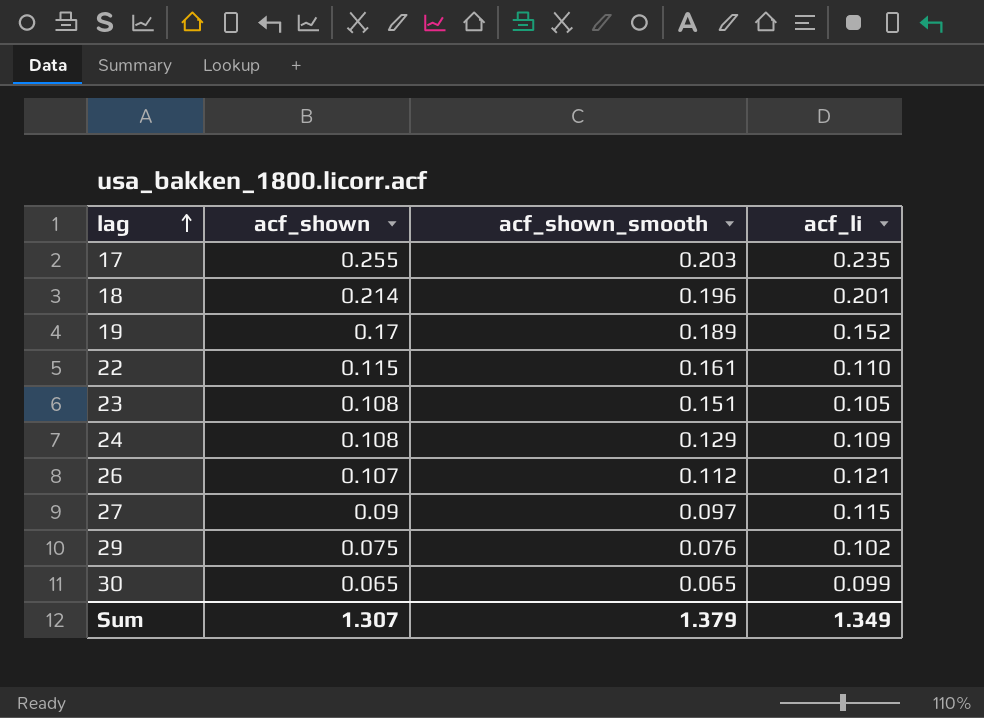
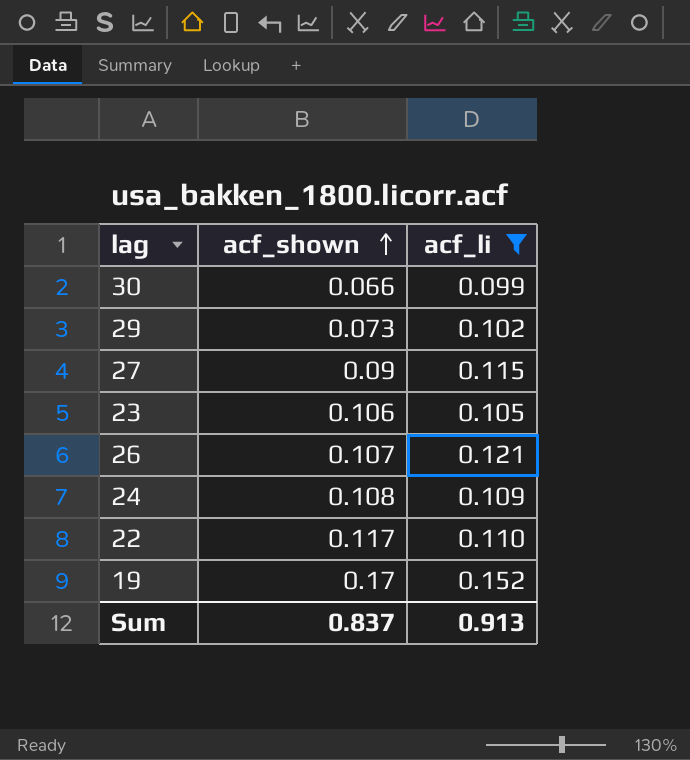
filter: none -> acf_li <= 0.152
row order: lag ascending -> acf_shown ascending
column acf_shown_smooth | position: 3 -> none
30 | acf_shown: 0.065 -> 0.066
29 | acf_shown: 0.075 -> 0.073
23 | acf_shown: 0.108 -> 0.106
22 | acf_shown: 0.115 -> 0.117
Sum | acf_shown: 1.307 -> 0.837
Sum | acf_li: 1.349 -> 0.913

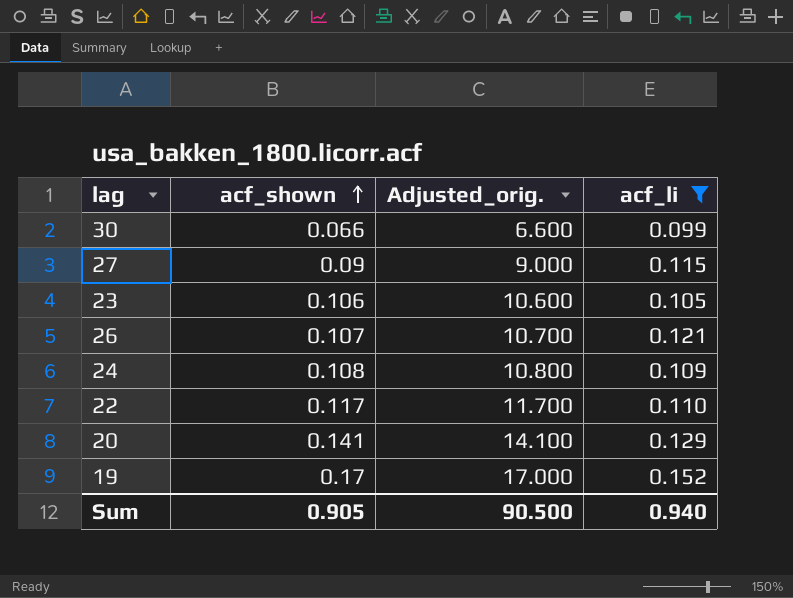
column Adjusted_orig. | formula: none -> [acf_shown] * 100
row 29: 0.073 | 0.102 -> none
row 20: none -> 0.141 | 14.100 | 0.129
Sum | acf_shown: 0.837 -> 0.905
Sum | acf_li: 0.913 -> 0.940

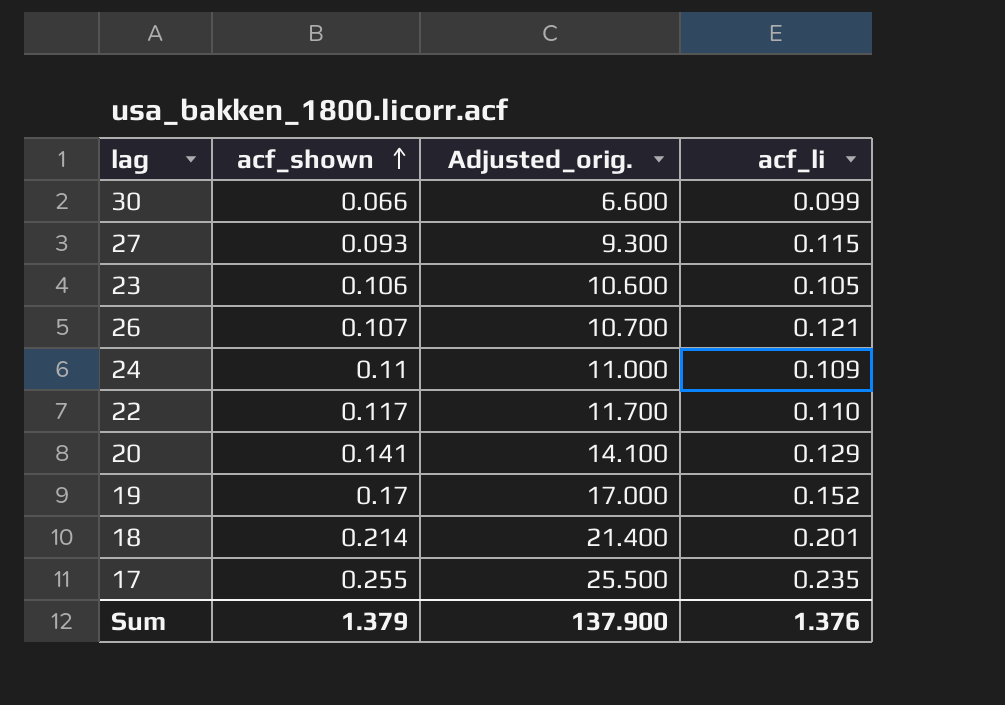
filter: acf_li <= 0.152 -> none
27 | acf_shown: 0.09 -> 0.093
27 | Adjusted_orig.: 9.000 -> 9.300
24 | acf_shown: 0.108 -> 0.11
24 | Adjusted_orig.: 10.800 -> 11.000
Sum | acf_shown: 0.905 -> 1.379
Sum | Adjusted_orig.: 90.500 -> 137.900
Sum | acf_li: 0.940 -> 1.376

